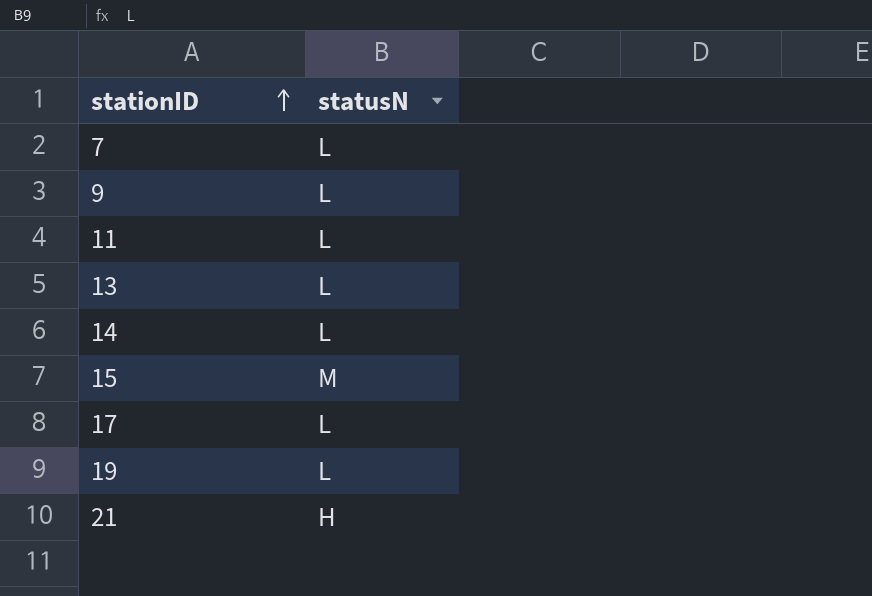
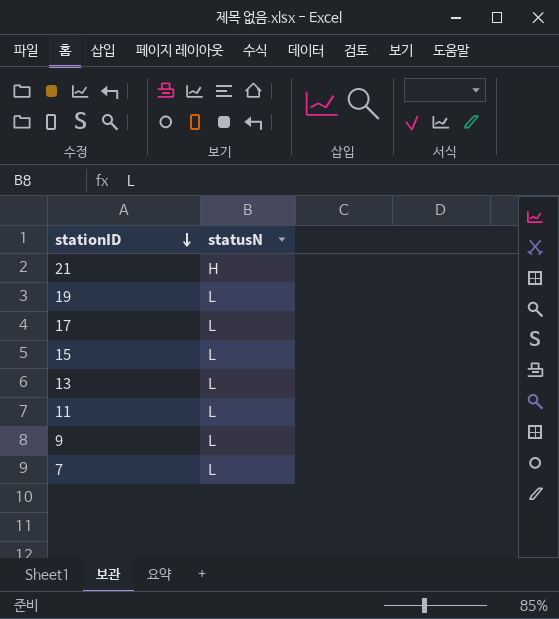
row order: stationID ascending -> stationID descending
row 14: L -> none
15 | statusN: M -> L

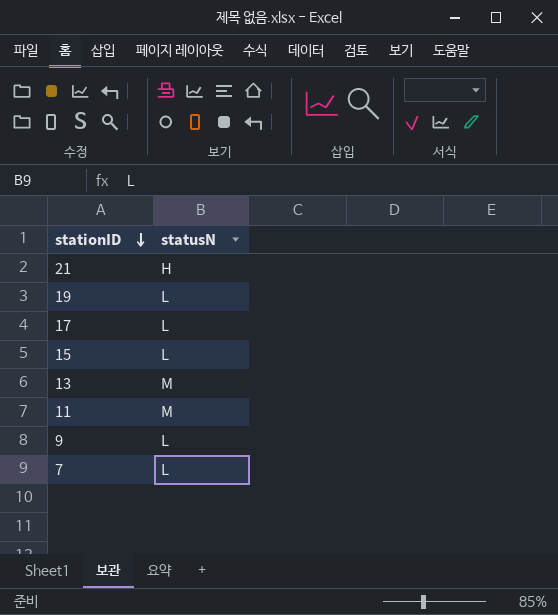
13 | statusN: L -> M
11 | statusN: L -> M

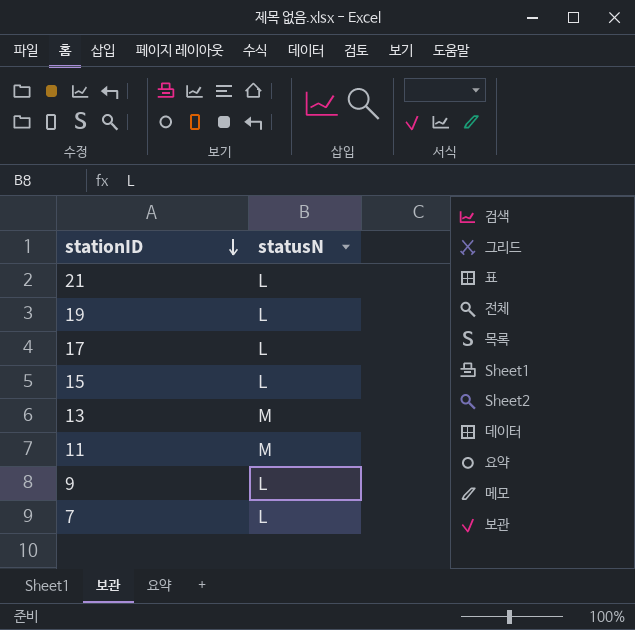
21 | statusN: H -> L

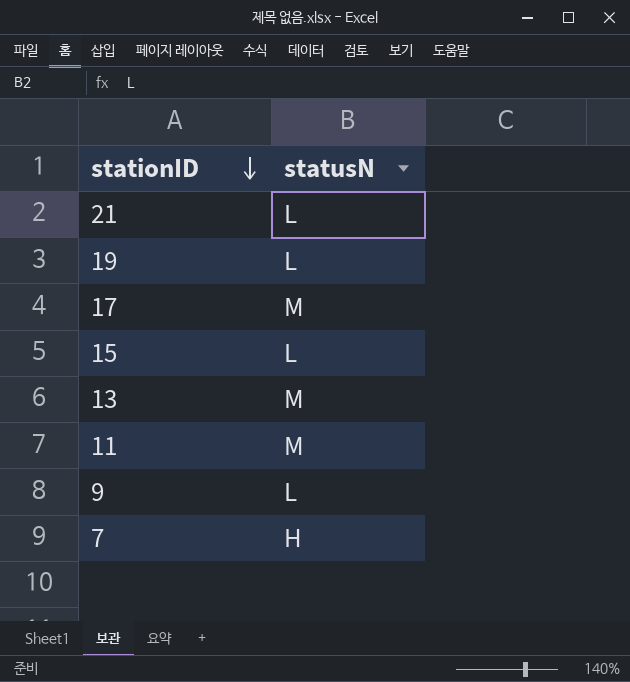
17 | statusN: L -> M
7 | statusN: L -> H

